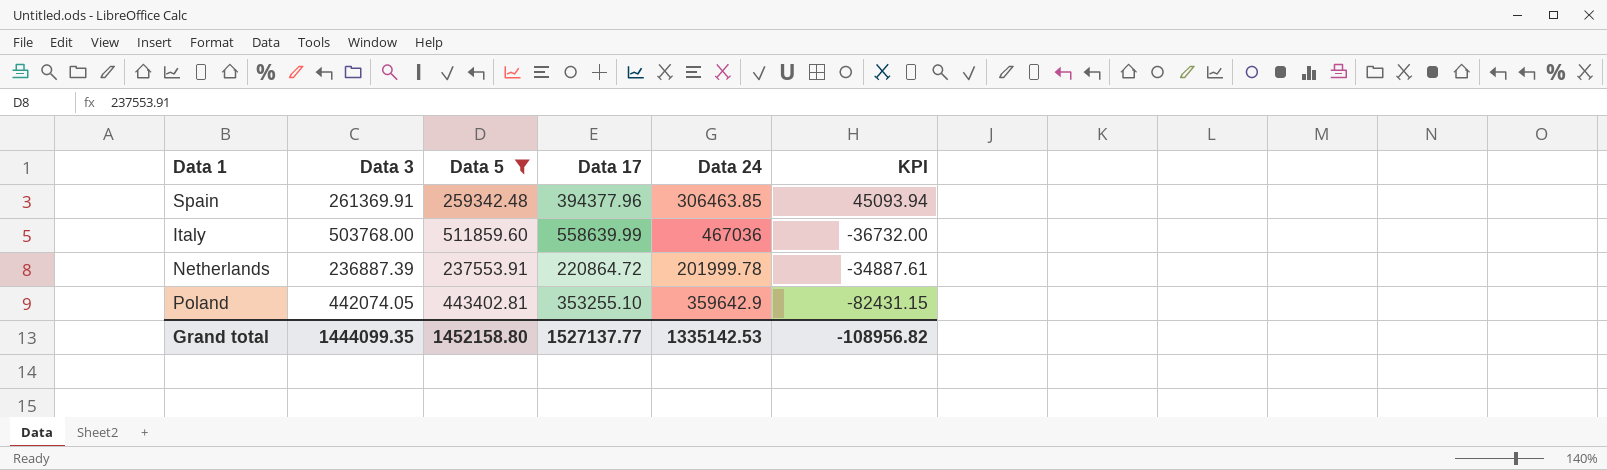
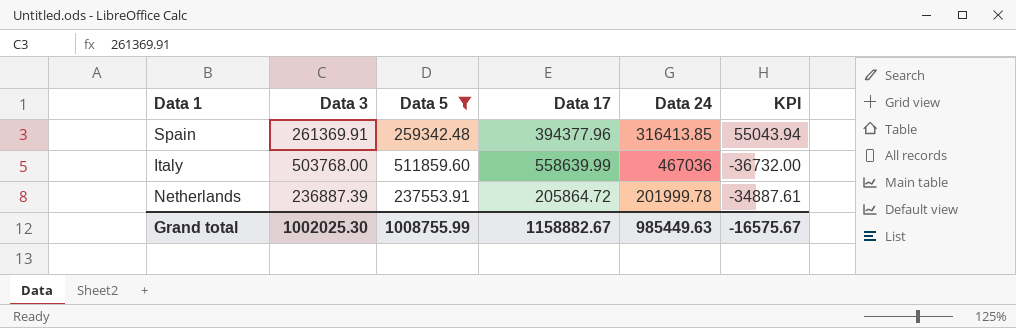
row Poland: 442074.05 | 443402.81 | 353255.10 | 359642.9 | -82431.15 -> none
Spain | Data 24: 306463.85 -> 316413.85
Spain | KPI: 45093.94 -> 55043.94
Netherlands | Data 17: 220864.72 -> 205864.72
Grand total | Data 3: 1444099.35 -> 1002025.30
Grand total | Data 5: 1452158.80 -> 1008755.99
Grand total | Data 17: 1527137.77 -> 1158882.67
Grand total | Data 24: 1335142.53 -> 985449.63
Grand total | KPI: -108956.82 -> -16575.67

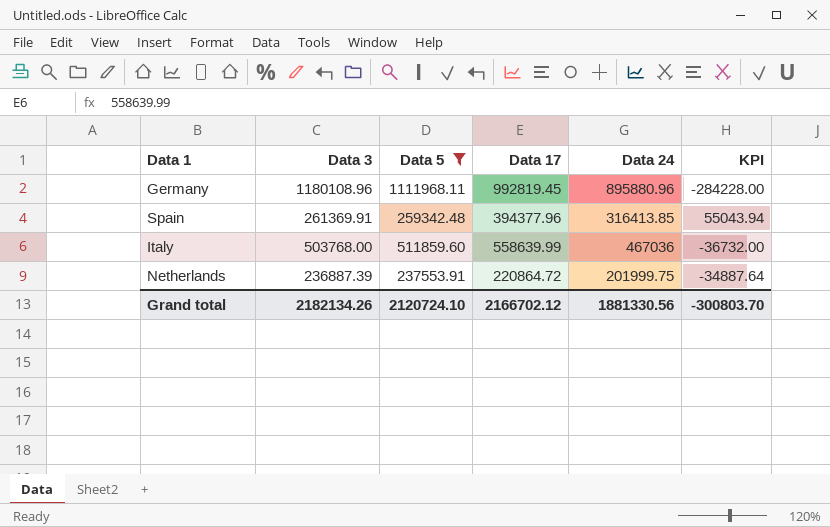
row Germany: none -> 1180108.96 | 1111968.11 | 992819.45 | 895880.96 | -284228.00
Netherlands | Data 17: 205864.72 -> 220864.72
Netherlands | Data 24: 201999.78 -> 201999.75
Netherlands | KPI: -34887.61 -> -34887.64
Grand total | Data 3: 1002025.30 -> 2182134.26
Grand total | Data 5: 1008755.99 -> 2120724.10
Grand total | Data 17: 1158882.67 -> 2166702.12
Grand total | Data 24: 985449.63 -> 1881330.56
Grand total | KPI: -16575.67 -> -300803.70

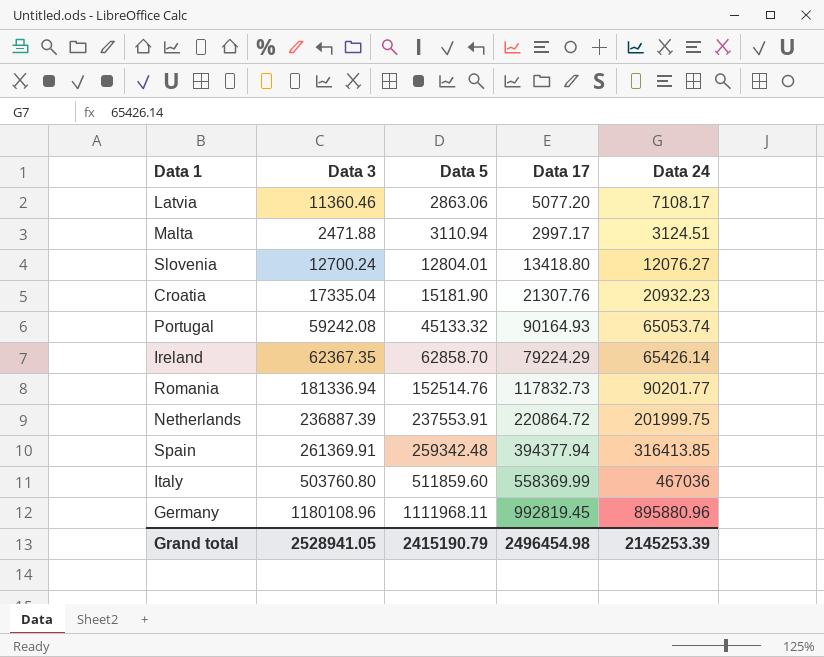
filter: Data 5 >= 237553.91 -> none
row order: none -> Data 5 ascending
column KPI | formula: [Data 24] - [Data 3] -> none
Spain | Data 17: 394377.96 -> 394377.94
Italy | Data 3: 503768.00 -> 503760.80
Italy | Data 17: 558639.99 -> 558369.99
Grand total | Data 3: 2182134.26 -> 2528941.05
Grand total | Data 5: 2120724.10 -> 2415190.79
Grand total | Data 17: 2166702.12 -> 2496454.98
Grand total | Data 24: 1881330.56 -> 2145253.39

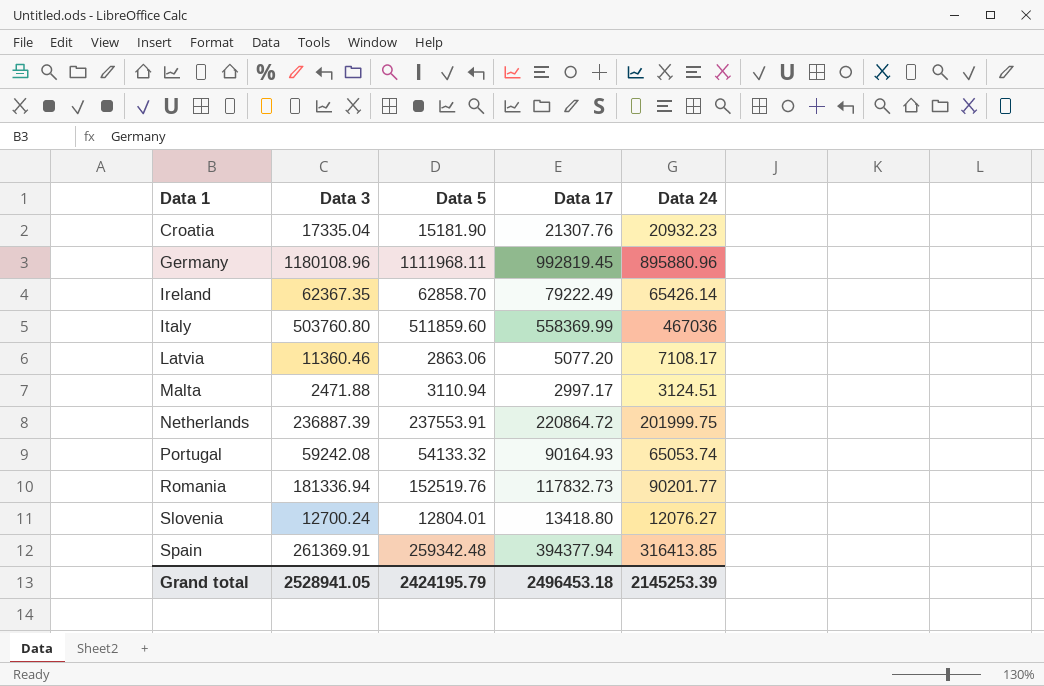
row order: Data 5 ascending -> Data 1 ascending
Ireland | Data 17: 79224.29 -> 79222.49
Portugal | Data 5: 45133.32 -> 54133.32
Romania | Data 5: 152514.76 -> 152519.76
Grand total | Data 5: 2415190.79 -> 2424195.79
Grand total | Data 17: 2496454.98 -> 2496453.18

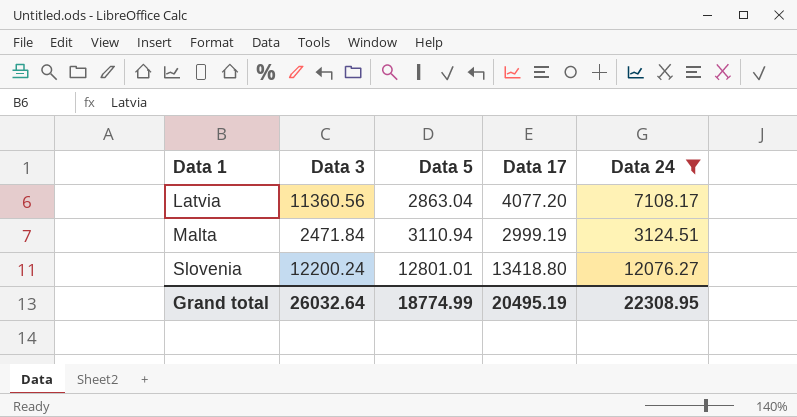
filter: none -> Data 24 <= 12076.27
Latvia | Data 3: 11360.46 -> 11360.56
Latvia | Data 5: 2863.06 -> 2863.04
Latvia | Data 17: 5077.20 -> 4077.20
Malta | Data 3: 2471.88 -> 2471.84
Malta | Data 17: 2997.17 -> 2999.19
Slovenia | Data 3: 12700.24 -> 12200.24
Slovenia | Data 5: 12804.01 -> 12801.01
Grand total | Data 3: 2528941.05 -> 26032.64
Grand total | Data 5: 2424195.79 -> 18774.99
Grand total | Data 17: 2496453.18 -> 20495.19
Grand total | Data 24: 2145253.39 -> 22308.95

